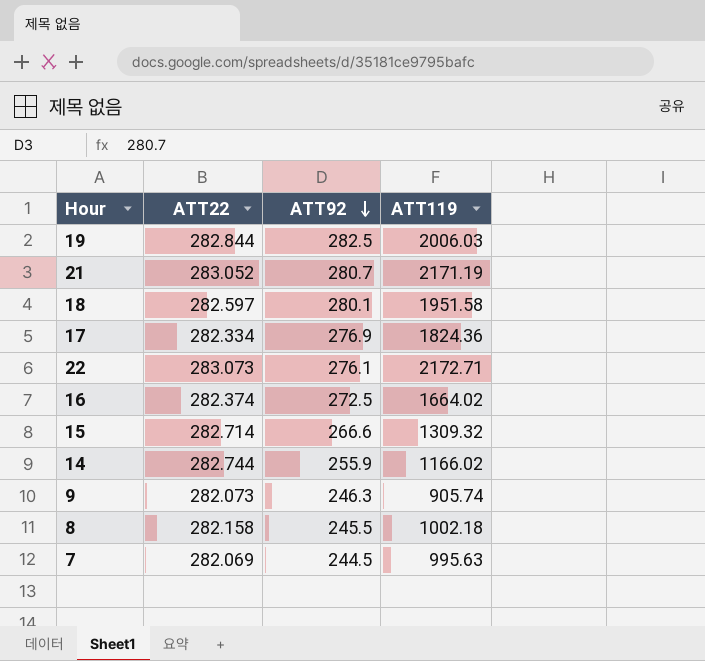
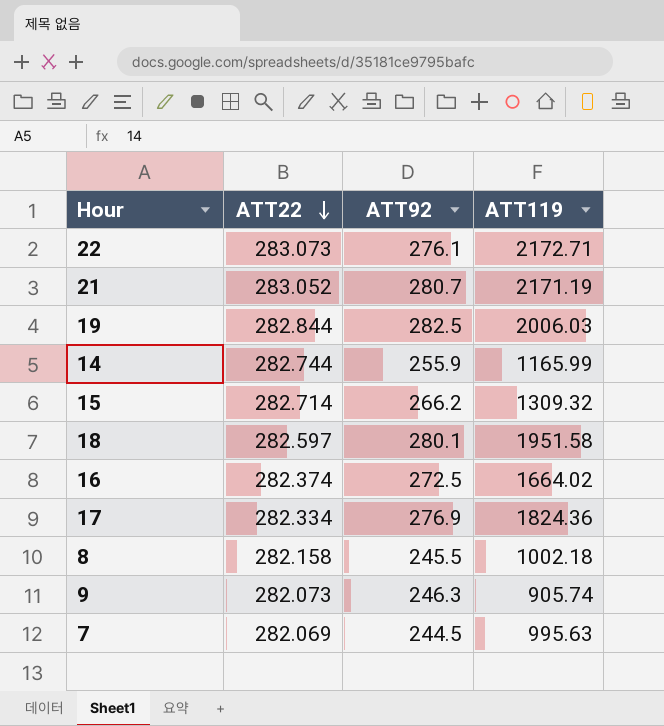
row order: ATT92 descending -> ATT22 descending
14 | ATT119: 1166.02 -> 1165.99
15 | ATT92: 266.6 -> 266.2

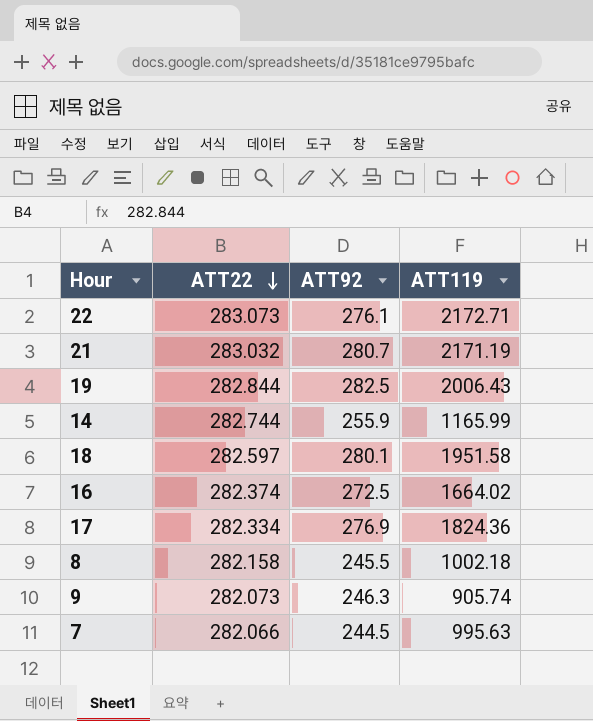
row 15: 282.714 | 266.2 | 1309.32 -> none
21 | ATT22: 283.052 -> 283.032
19 | ATT119: 2006.03 -> 2006.43
7 | ATT22: 282.069 -> 282.066

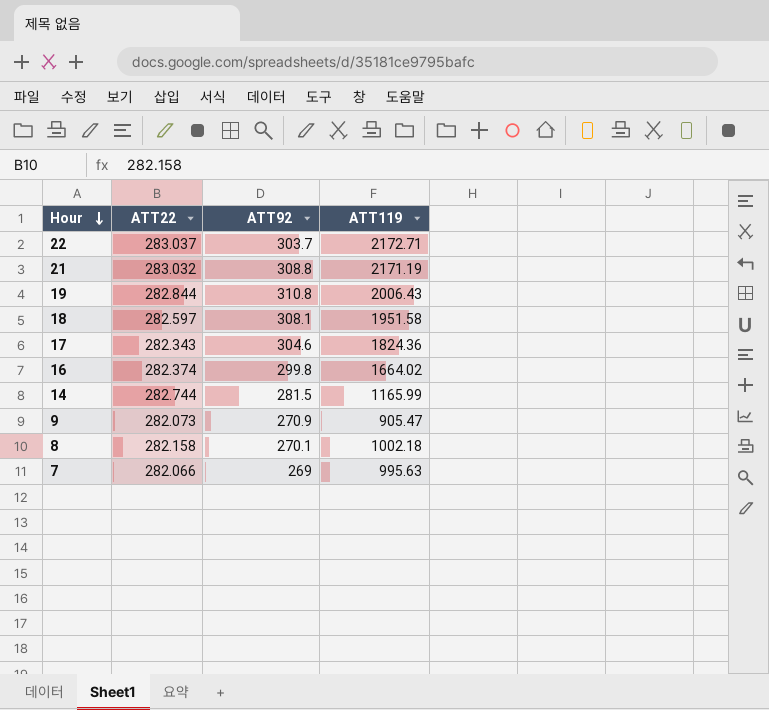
row order: ATT22 descending -> Hour descending
22 | ATT22: 283.073 -> 283.037
22 | ATT92: 276.1 -> 303.7
21 | ATT92: 280.7 -> 308.8
19 | ATT92: 282.5 -> 310.8
18 | ATT92: 280.1 -> 308.1
17 | ATT22: 282.334 -> 282.343
17 | ATT92: 276.9 -> 304.6
16 | ATT92: 272.5 -> 299.8
14 | ATT92: 255.9 -> 281.5
9 | ATT92: 246.3 -> 270.9
9 | ATT119: 905.74 -> 905.47
8 | ATT92: 245.5 -> 270.1
7 | ATT92: 244.5 -> 269

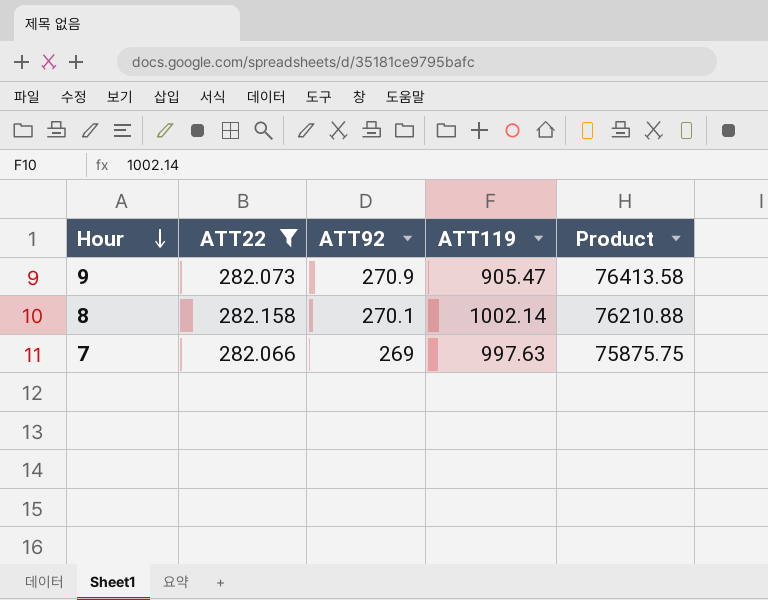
filter: none -> ATT22 <= 282.158
column Product | formula: none -> [ATT22] * [ATT92]
8 | ATT119: 1002.18 -> 1002.14
7 | ATT119: 995.63 -> 997.63

